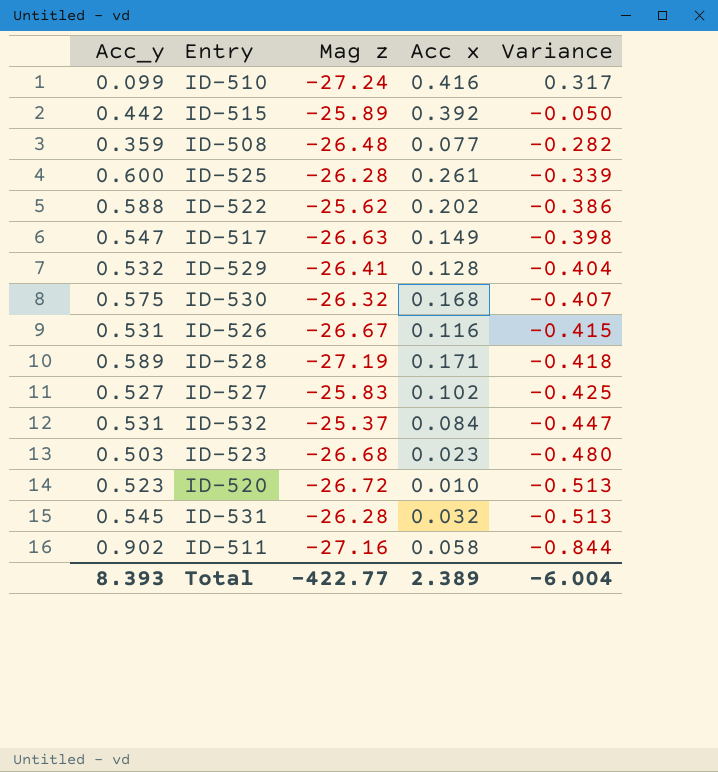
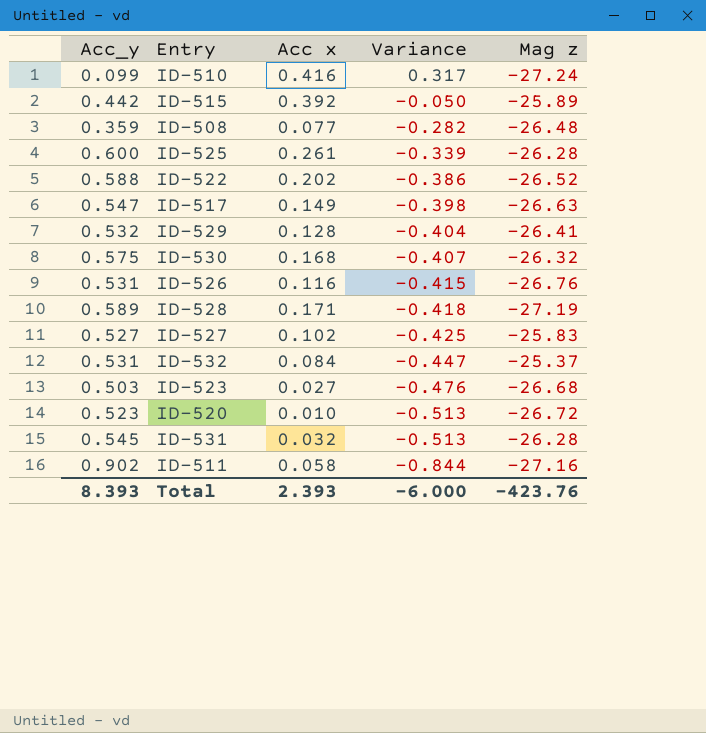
column Mag z | position: 3 -> 5
ID-522 | Mag z: -25.62 -> -26.52
ID-526 | Mag z: -26.67 -> -26.76
ID-523 | Acc x: 0.023 -> 0.027
ID-523 | Variance: -0.480 -> -0.476
Total | Acc x: 2.389 -> 2.393
Total | Variance: -6.004 -> -6.000
Total | Mag z: -422.77 -> -423.76

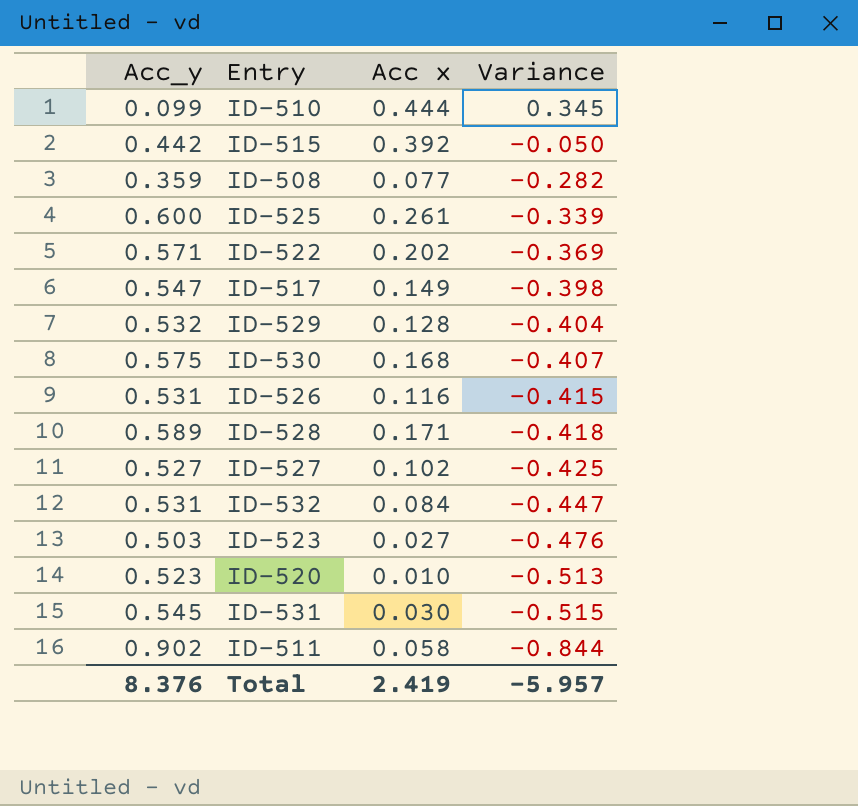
column Mag z | position: 5 -> none
ID-510 | Acc x: 0.416 -> 0.444
ID-510 | Variance: 0.317 -> 0.345
ID-522 | Acc_y: 0.588 -> 0.571
ID-522 | Variance: -0.386 -> -0.369
ID-531 | Acc x: 0.032 -> 0.030
ID-531 | Variance: -0.513 -> -0.515
Total | Acc_y: 8.393 -> 8.376
Total | Acc x: 2.393 -> 2.419
Total | Variance: -6.000 -> -5.957

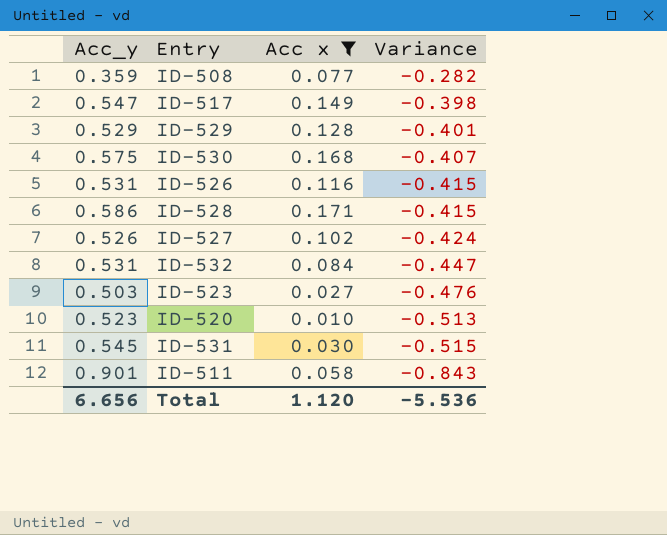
filter: none -> Acc x <= 0.171
ID-529 | Acc_y: 0.532 -> 0.529
ID-529 | Variance: -0.404 -> -0.401
ID-528 | Acc_y: 0.589 -> 0.586
ID-528 | Variance: -0.418 -> -0.415
ID-527 | Acc_y: 0.527 -> 0.526
ID-527 | Variance: -0.425 -> -0.424
ID-511 | Acc_y: 0.902 -> 0.901
ID-511 | Variance: -0.844 -> -0.843
Total | Acc_y: 8.376 -> 6.656
Total | Acc x: 2.419 -> 1.120
Total | Variance: -5.957 -> -5.536

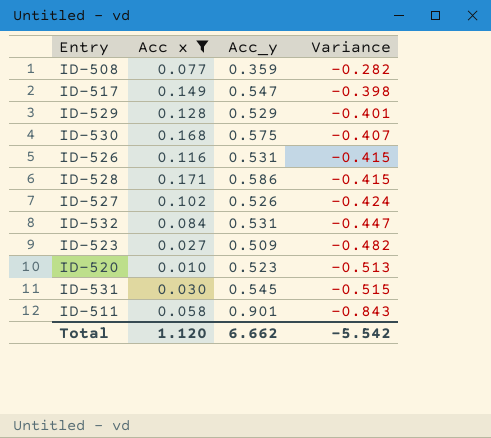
column Acc_y | position: 1 -> 3
ID-523 | Acc_y: 0.503 -> 0.509
ID-523 | Variance: -0.476 -> -0.482
Total | Acc_y: 6.656 -> 6.662
Total | Variance: -5.536 -> -5.542

